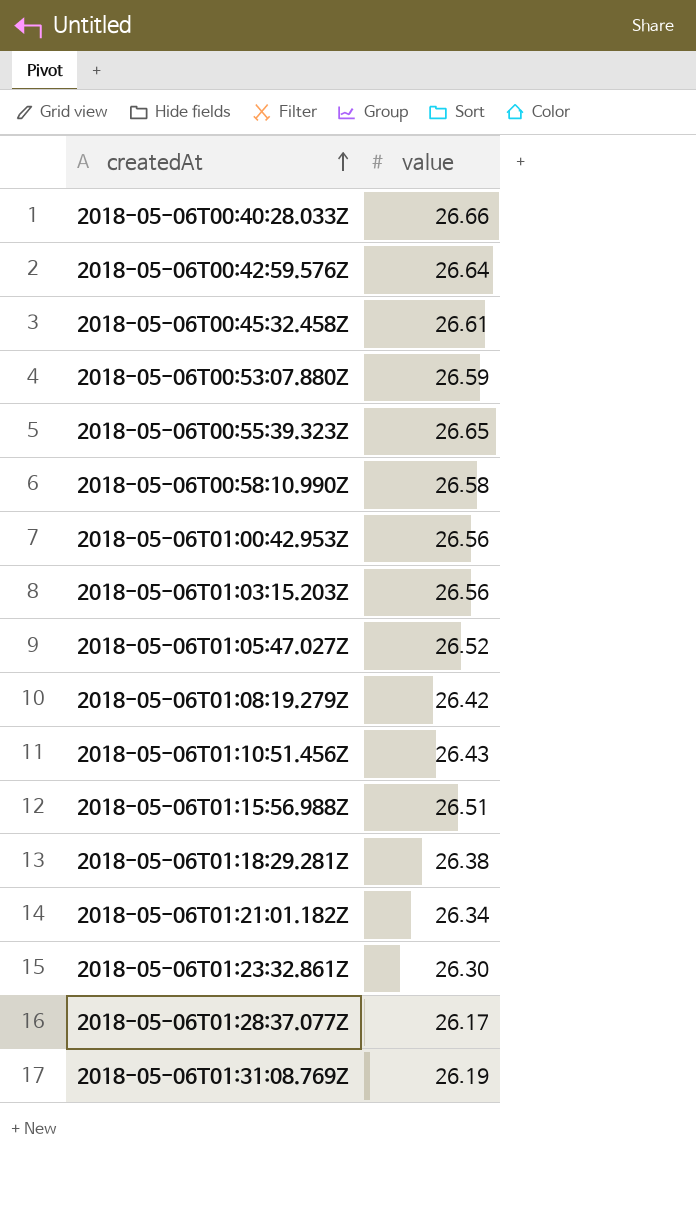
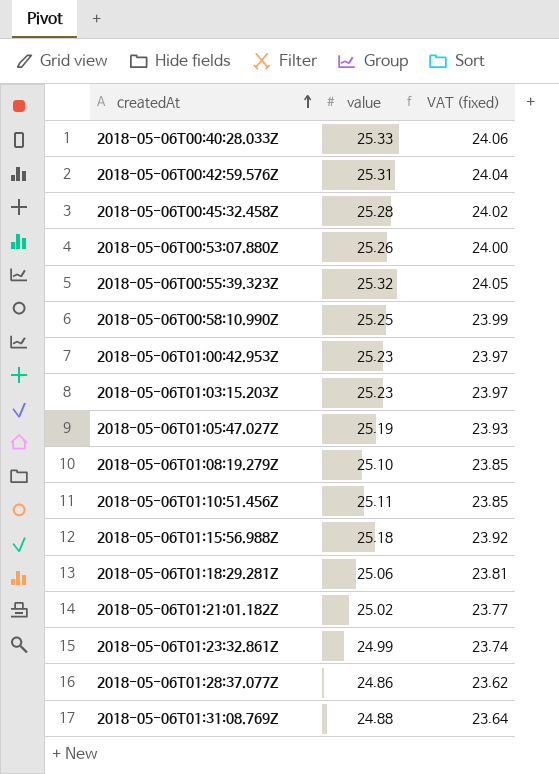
column VAT (fixed) | formula: none -> [value] * 0.95
2018-05-06T00:40:28.033Z | value: 26.66 -> 25.33
2018-05-06T00:42:59.576Z | value: 26.64 -> 25.31
2018-05-06T00:45:32.458Z | value: 26.61 -> 25.28
2018-05-06T00:53:07.880Z | value: 26.59 -> 25.26
2018-05-06T00:55:39.323Z | value: 26.65 -> 25.32
2018-05-06T00:58:10.990Z | value: 26.58 -> 25.25
2018-05-06T01:00:42.953Z | value: 26.56 -> 25.23
2018-05-06T01:03:15.203Z | value: 26.56 -> 25.23
2018-05-06T01:05:47.027Z | value: 26.52 -> 25.19
2018-05-06T01:08:19.279Z | value: 26.42 -> 25.10
2018-05-06T01:10:51.456Z | value: 26.43 -> 25.11
2018-05-06T01:15:56.988Z | value: 26.51 -> 25.18
2018-05-06T01:18:29.281Z | value: 26.38 -> 25.06
2018-05-06T01:21:01.182Z | value: 26.34 -> 25.02
2018-05-06T01:23:32.861Z | value: 26.30 -> 24.99
2018-05-06T01:28:37.077Z | value: 26.17 -> 24.86
2018-05-06T01:31:08.769Z | value: 26.19 -> 24.88

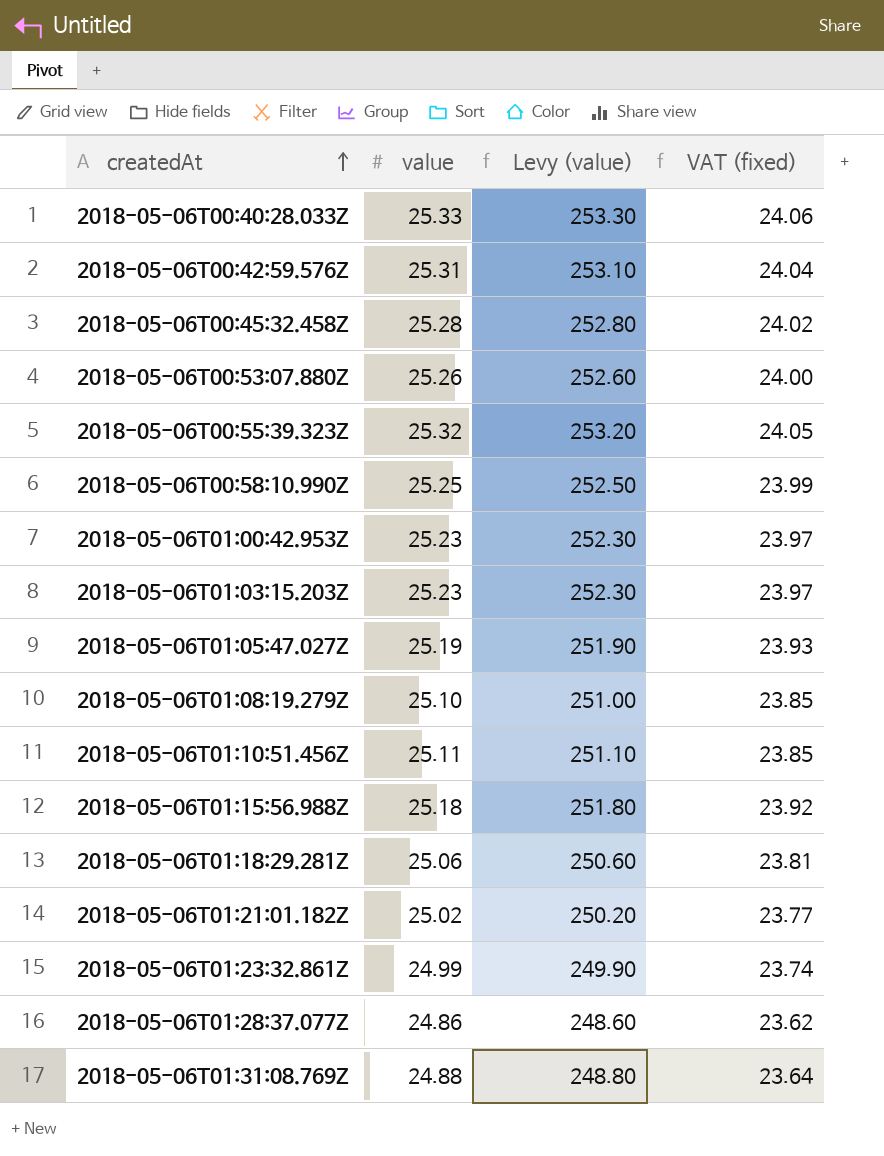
column Levy (value) | formula: none -> [value] * 10

